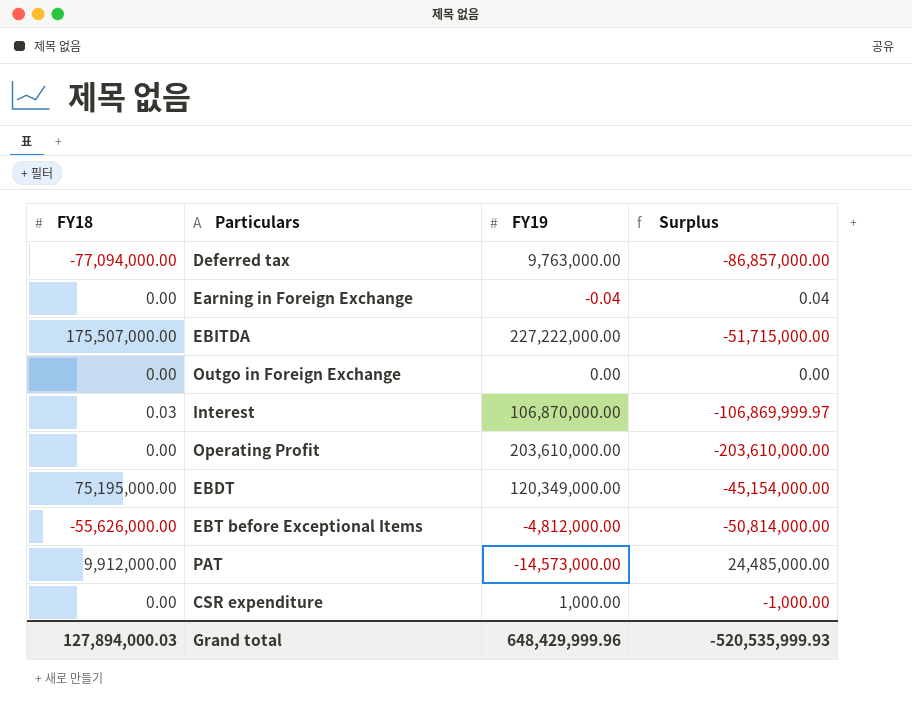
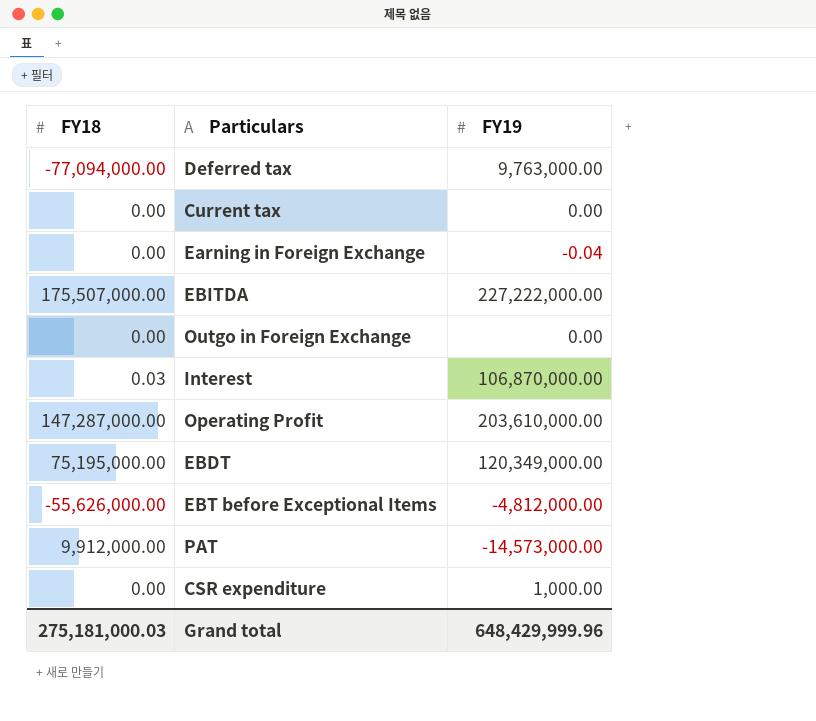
column Surplus | formula: [FY18] - [FY19] -> none
row Current tax: none -> 0.00 | 0.00
Operating Profit | FY18: 0.00 -> 147,287,000.00
Grand total | FY18: 127,894,000.03 -> 275,181,000.03

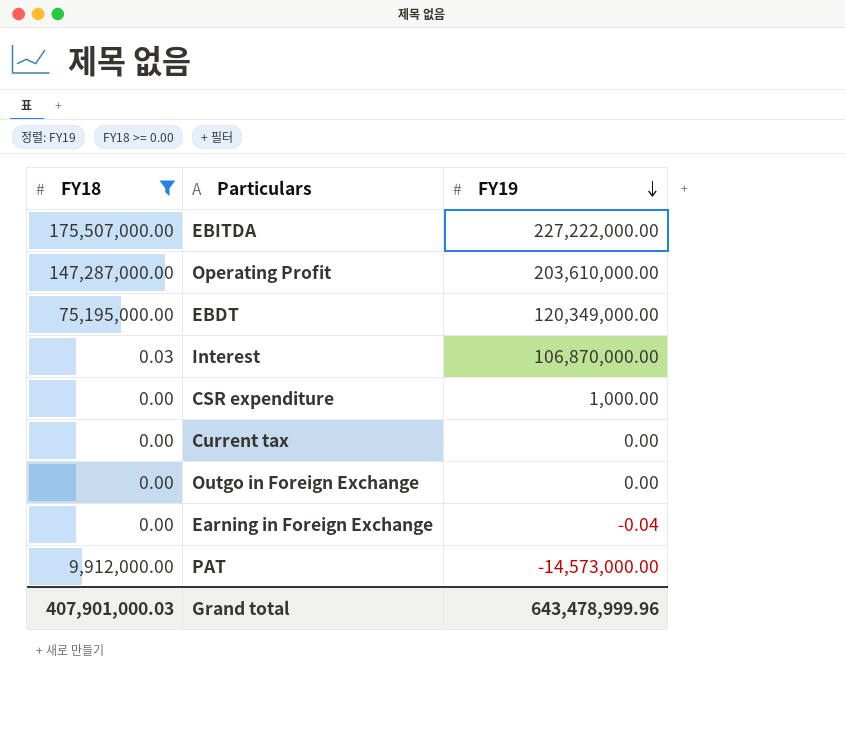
filter: none -> FY18 >= 0.00
row order: none -> FY19 descending
Grand total | FY18: 275,181,000.03 -> 407,901,000.03
Grand total | FY19: 648,429,999.96 -> 643,478,999.96

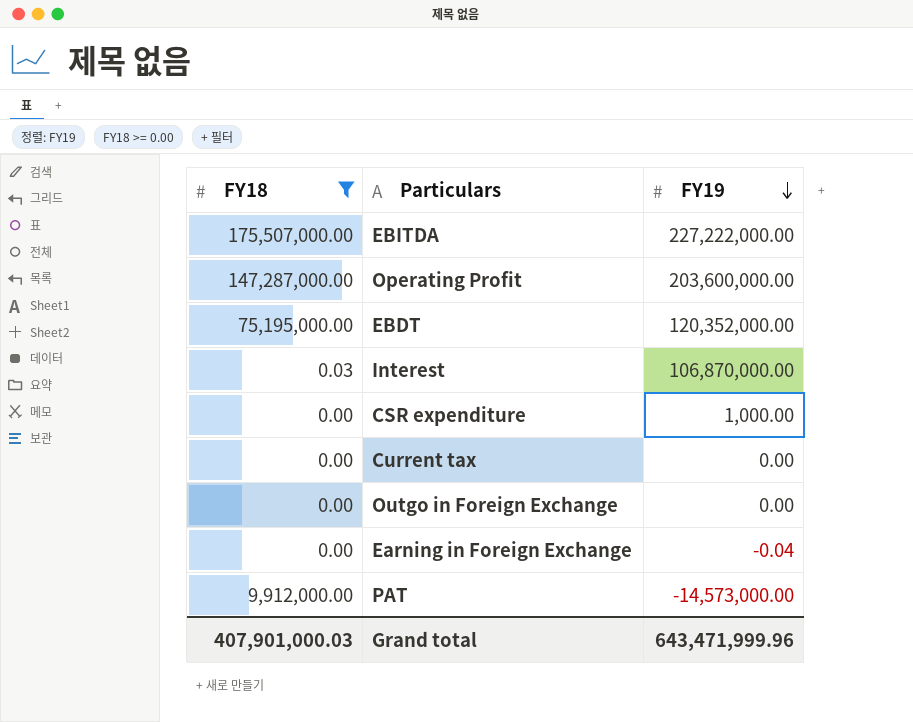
Operating Profit | FY19: 203,610,000.00 -> 203,600,000.00
EBDT | FY19: 120,349,000.00 -> 120,352,000.00
Grand total | FY19: 643,478,999.96 -> 643,471,999.96

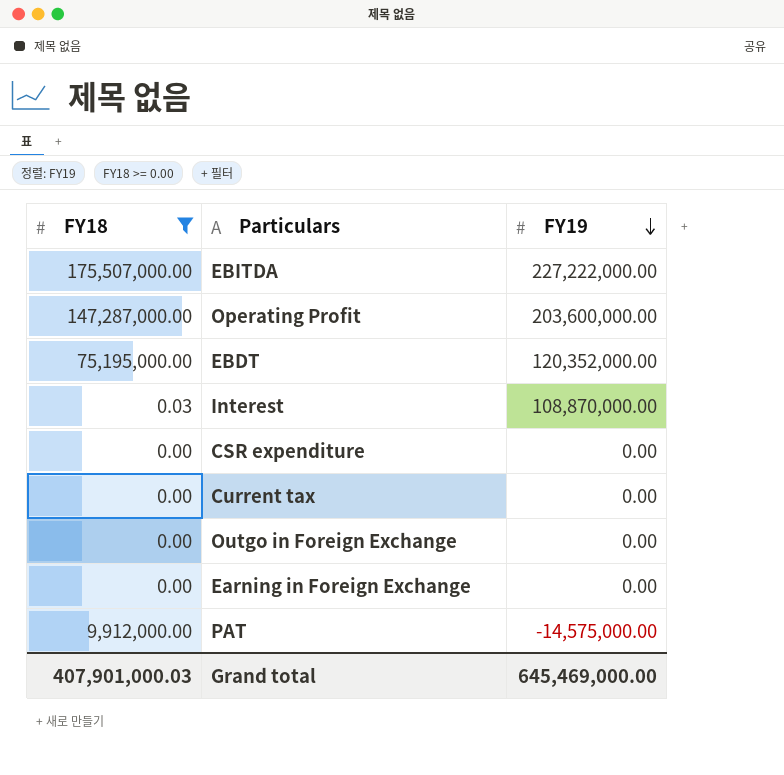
Interest | FY19: 106,870,000.00 -> 108,870,000.00
CSR expenditure | FY19: 1,000.00 -> 0.00
Earning in Foreign Exchange | FY19: -0.04 -> 0.00
PAT | FY19: -14,573,000.00 -> -14,575,000.00
Grand total | FY19: 643,471,999.96 -> 645,469,000.00

